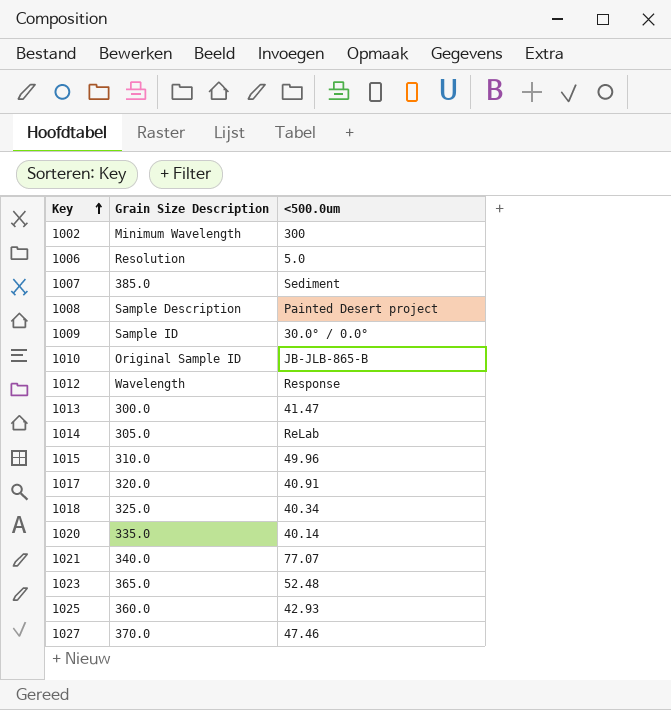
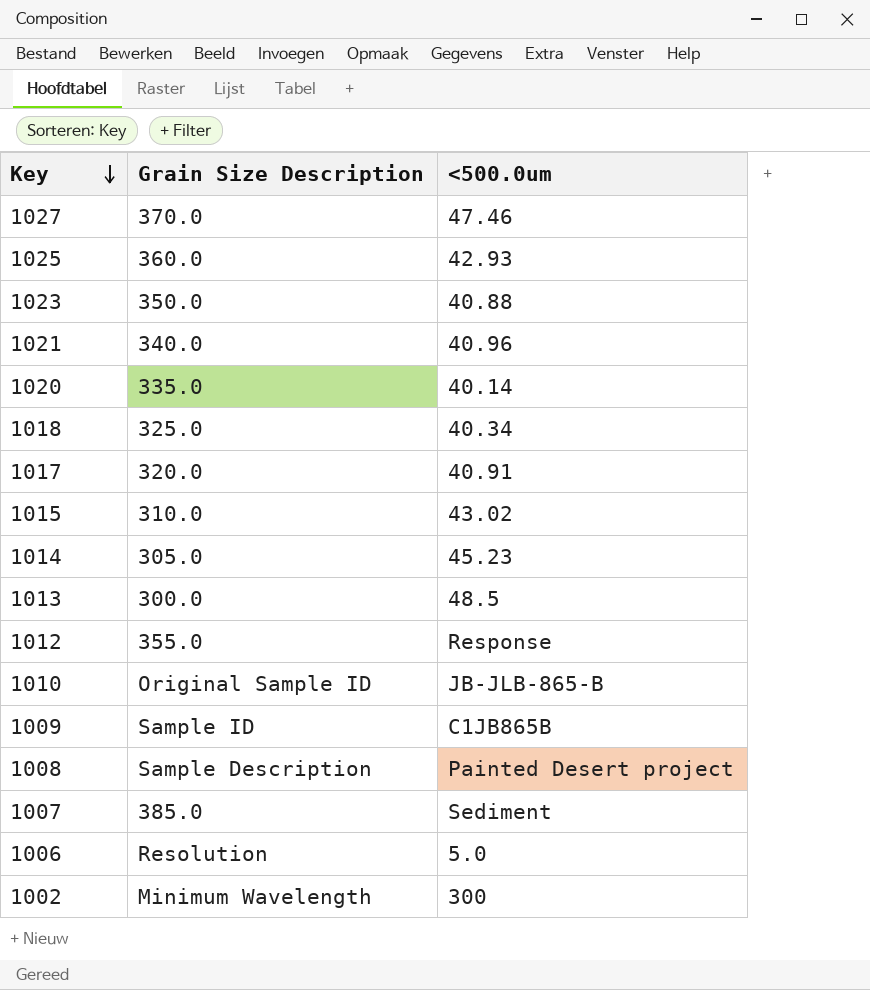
row order: Key ascending -> Key descending
1023 | Grain Size Description: 365.0 -> 350.0
1023 | <500.0um: 52.48 -> 40.88
1021 | <500.0um: 77.07 -> 40.96
1015 | <500.0um: 49.96 -> 43.02
1014 | <500.0um: ReLab -> 45.23
1013 | <500.0um: 41.47 -> 48.5
1012 | Grain Size Description: Wavelength -> 355.0
1009 | <500.0um: 30.0° / 0.0° -> C1JB865B

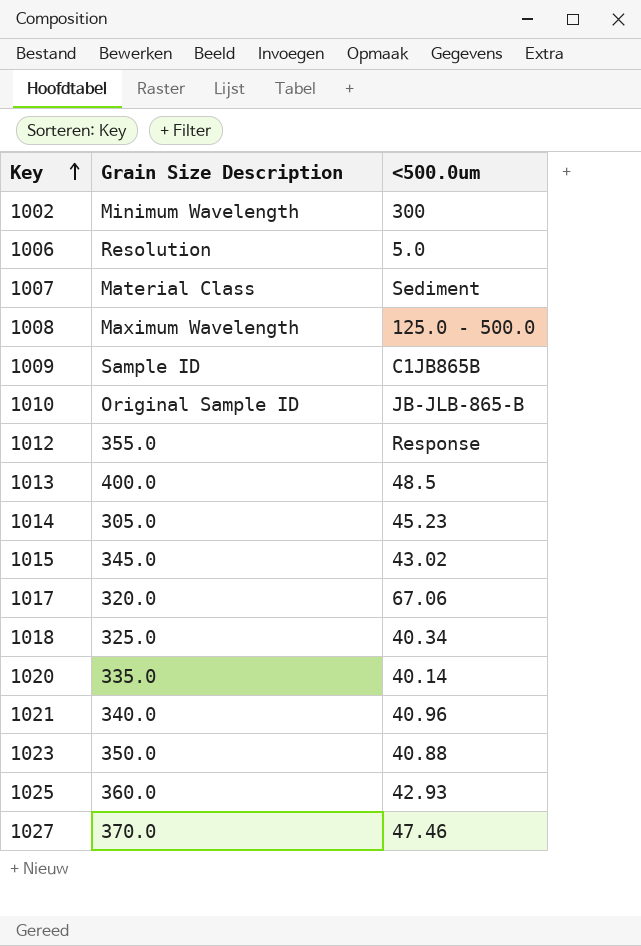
row order: Key descending -> Key ascending
1007 | Grain Size Description: 385.0 -> Material Class
1008 | Grain Size Description: Sample Description -> Maximum Wavelength
1008 | <500.0um: Painted Desert project -> 125.0 - 500.0
1013 | Grain Size Description: 300.0 -> 400.0
1015 | Grain Size Description: 310.0 -> 345.0
1017 | <500.0um: 40.91 -> 67.06

